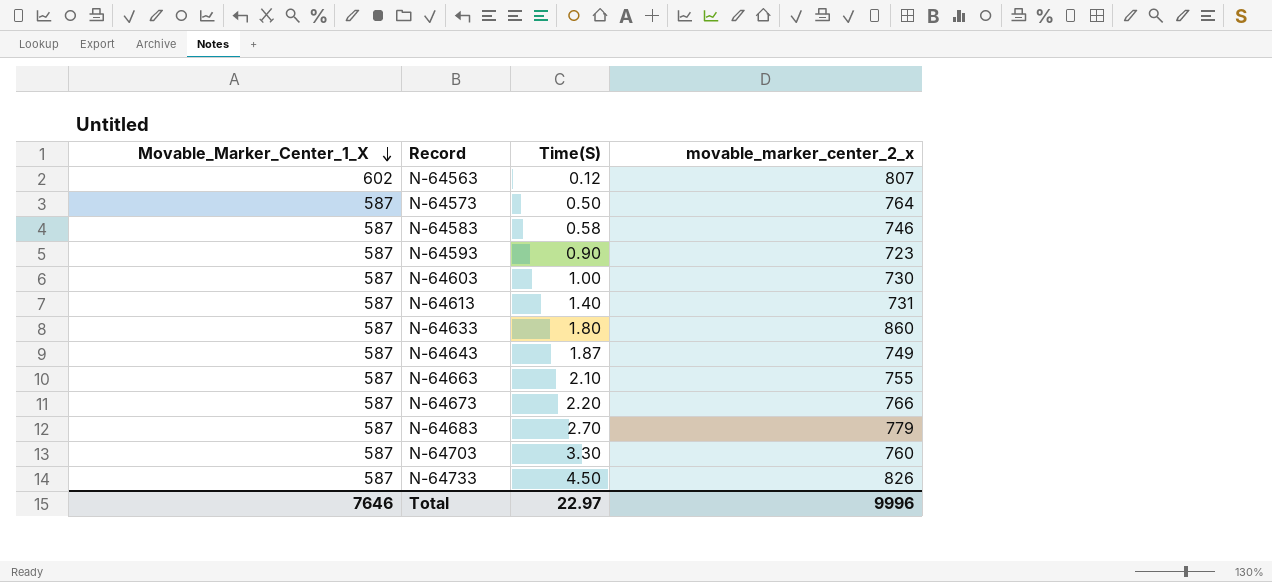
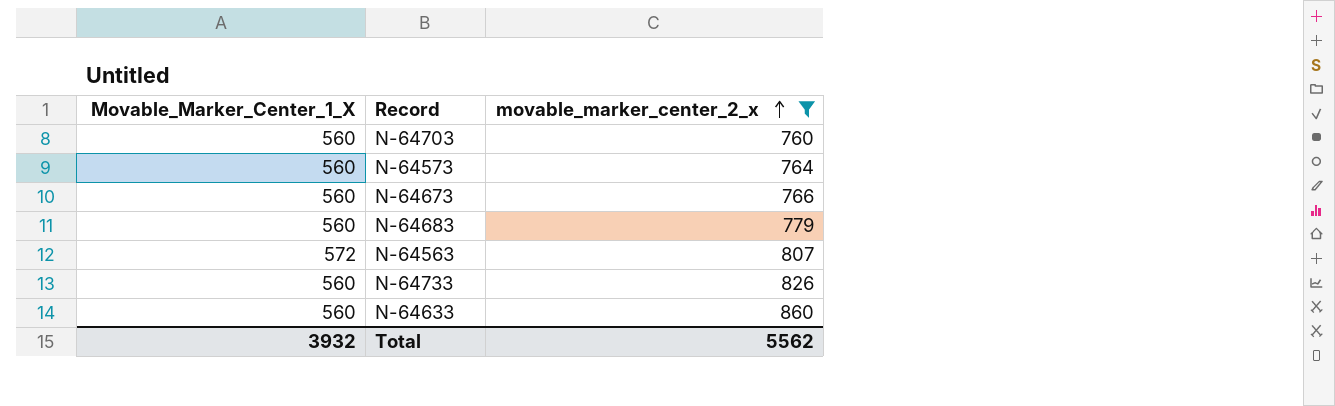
filter: none -> movable_marker_center_2_x >= 760
row order: Movable_Marker_Center_1_X descending -> movable_marker_center_2_x ascending
column Time(S) | position: 3 -> none
N-64703 | Movable_Marker_Center_1_X: 587 -> 560
N-64573 | Movable_Marker_Center_1_X: 587 -> 560
N-64673 | Movable_Marker_Center_1_X: 587 -> 560
N-64683 | Movable_Marker_Center_1_X: 587 -> 560
N-64563 | Movable_Marker_Center_1_X: 602 -> 572
N-64733 | Movable_Marker_Center_1_X: 587 -> 560
N-64633 | Movable_Marker_Center_1_X: 587 -> 560
Total | Movable_Marker_Center_1_X: 7646 -> 3932
Total | movable_marker_center_2_x: 9996 -> 5562

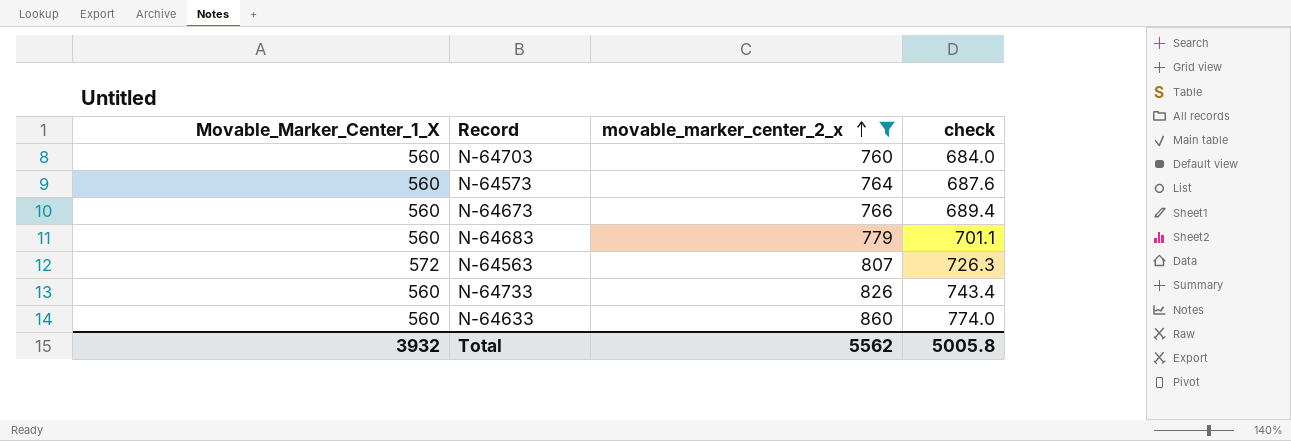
column check | formula: none -> [movable_marker_center_2_x] * 0.9

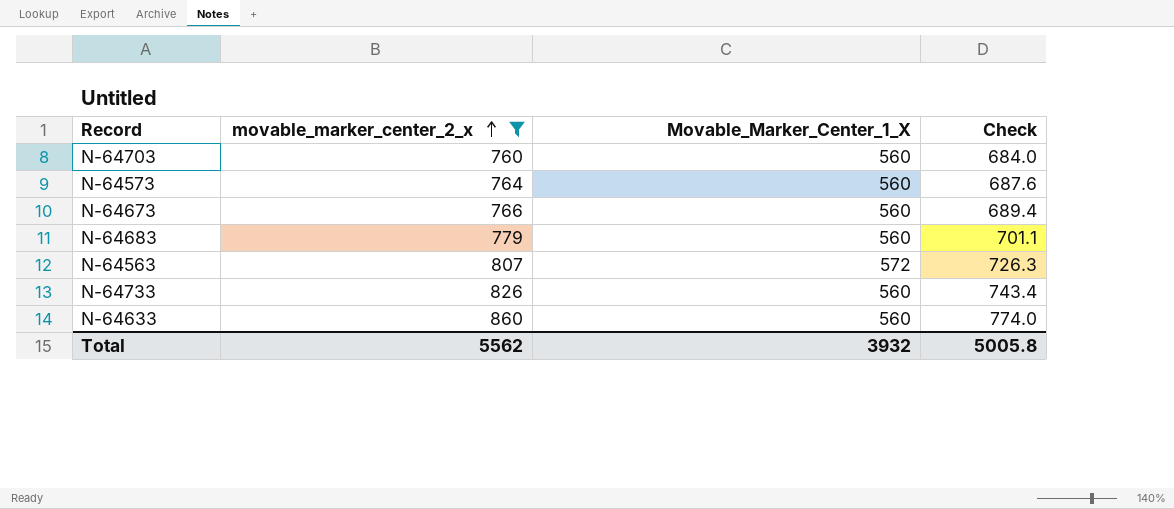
column Movable_Marker_Center_1_X | position: 1 -> 3
column name: check -> Check

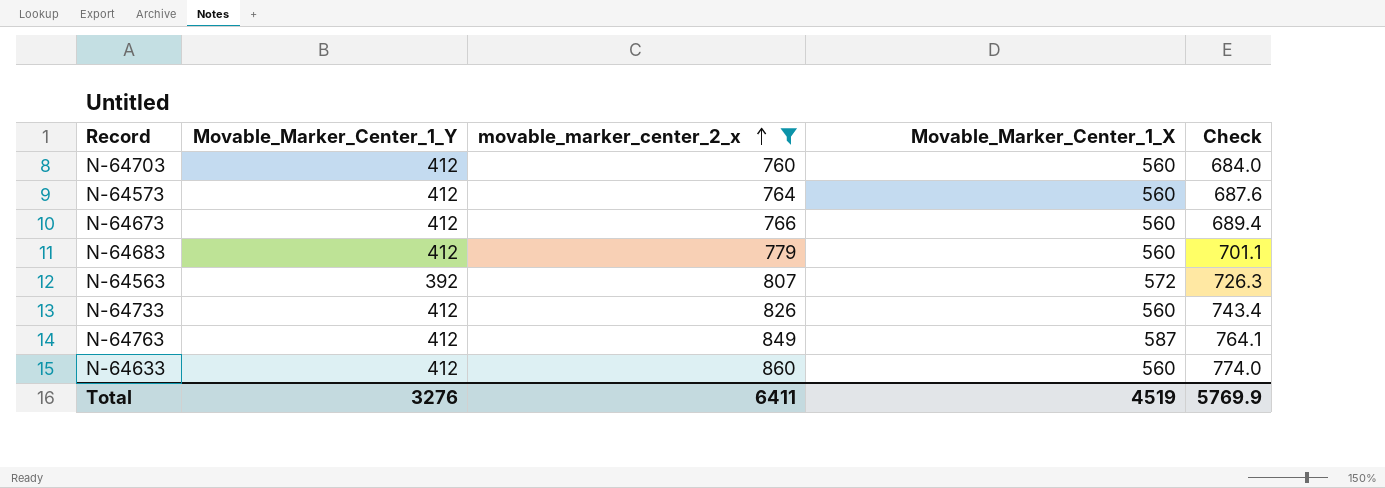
column Movable_Marker_Center_1_Y | position: none -> 2
row N-64763: none -> 412 | 849 | 587 | 764.1
Total | movable_marker_center_2_x: 5562 -> 6411
Total | Movable_Marker_Center_1_X: 3932 -> 4519
Total | Check: 5005.8 -> 5769.9

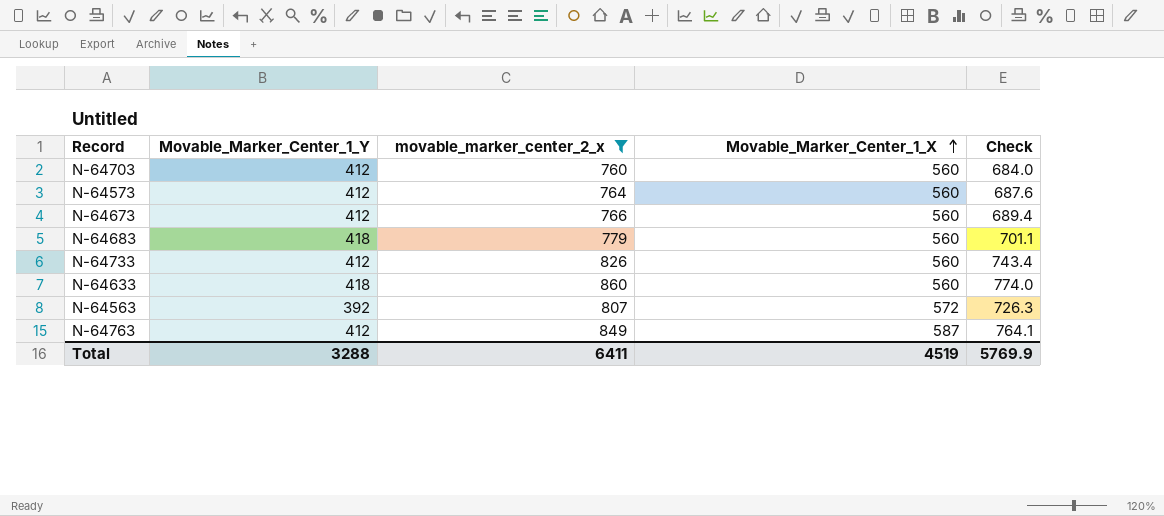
row order: movable_marker_center_2_x ascending -> Movable_Marker_Center_1_X ascending
N-64683 | Movable_Marker_Center_1_Y: 412 -> 418
N-64633 | Movable_Marker_Center_1_Y: 412 -> 418
Total | Movable_Marker_Center_1_Y: 3276 -> 3288

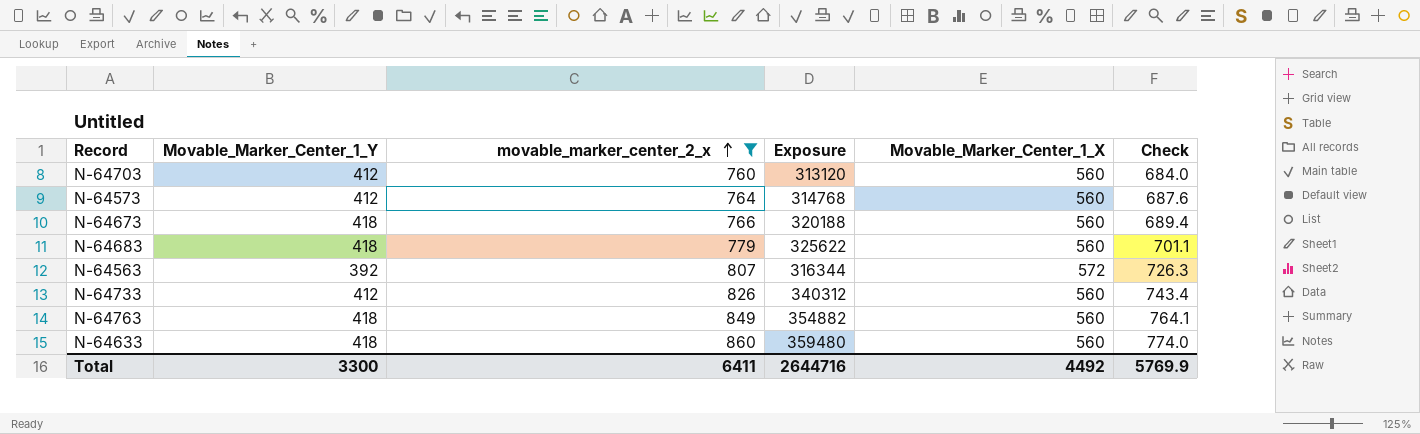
row order: Movable_Marker_Center_1_X ascending -> movable_marker_center_2_x ascending
column Exposure | formula: none -> [Movable_Marker_Center_1_Y] * [movable_marker_center_2_x]
N-64673 | Movable_Marker_Center_1_Y: 412 -> 418
N-64763 | Movable_Marker_Center_1_Y: 412 -> 418
N-64763 | Movable_Marker_Center_1_X: 587 -> 560
Total | Movable_Marker_Center_1_Y: 3288 -> 3300
Total | Movable_Marker_Center_1_X: 4519 -> 4492

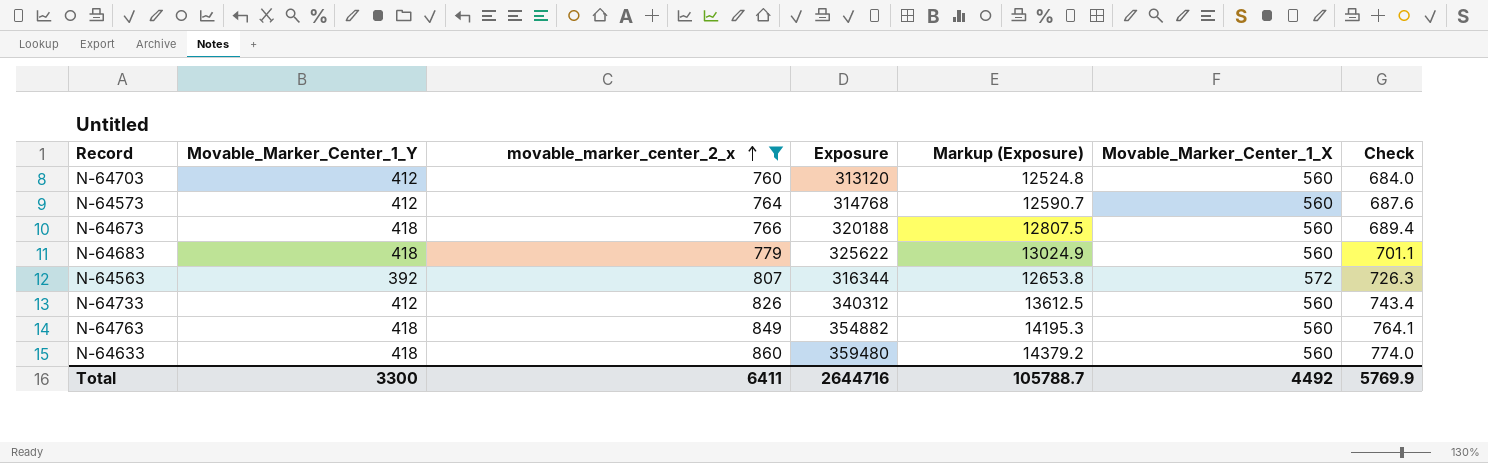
column Markup (Exposure) | formula: none -> [Exposure] * 0.04

